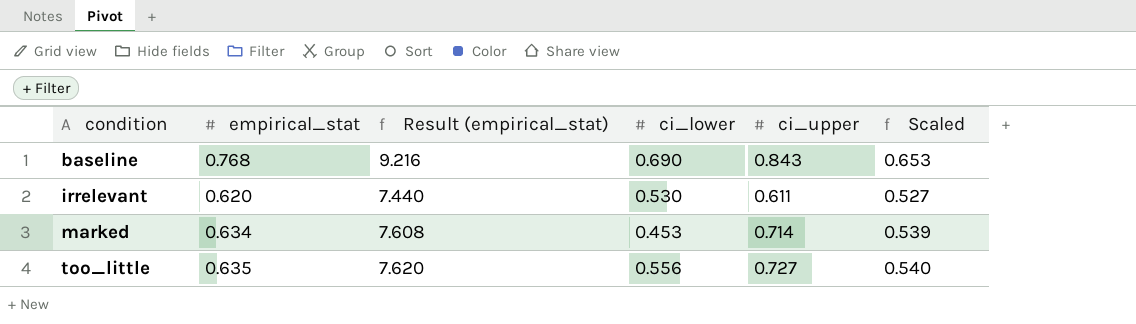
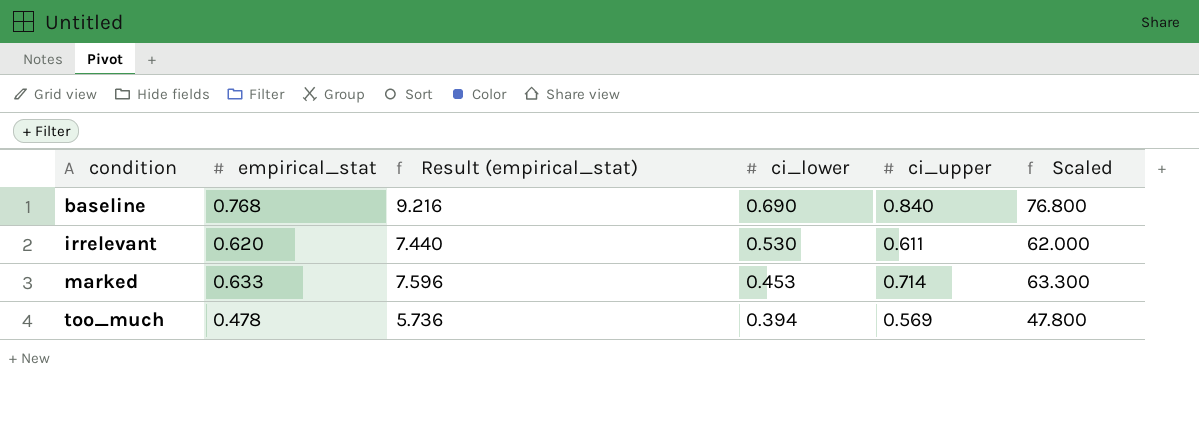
column Scaled | formula: [empirical_stat] * 0.85 -> [empirical_stat] * 100
row too_little: 0.635 | 7.620 | 0.556 | 0.727 | 0.540 -> none
baseline | ci_upper: 0.843 -> 0.840
marked | empirical_stat: 0.634 -> 0.633
marked | Result (empirical_stat): 7.608 -> 7.596
row too_much: none -> 0.478 | 5.736 | 0.394 | 0.569 | 47.800

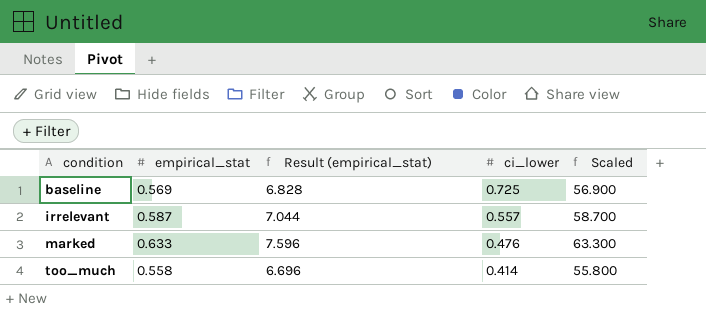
column ci_upper | position: 5 -> none
baseline | empirical_stat: 0.768 -> 0.569
baseline | Result (empirical_stat): 9.216 -> 6.828
baseline | ci_lower: 0.690 -> 0.725
baseline | Scaled: 76.800 -> 56.900
irrelevant | empirical_stat: 0.620 -> 0.587
irrelevant | Result (empirical_stat): 7.440 -> 7.044
irrelevant | ci_lower: 0.530 -> 0.557
irrelevant | Scaled: 62.000 -> 58.700
marked | ci_lower: 0.453 -> 0.476
too_much | empirical_stat: 0.478 -> 0.558
too_much | Result (empirical_stat): 5.736 -> 6.696
too_much | ci_lower: 0.394 -> 0.414
too_much | Scaled: 47.800 -> 55.800

